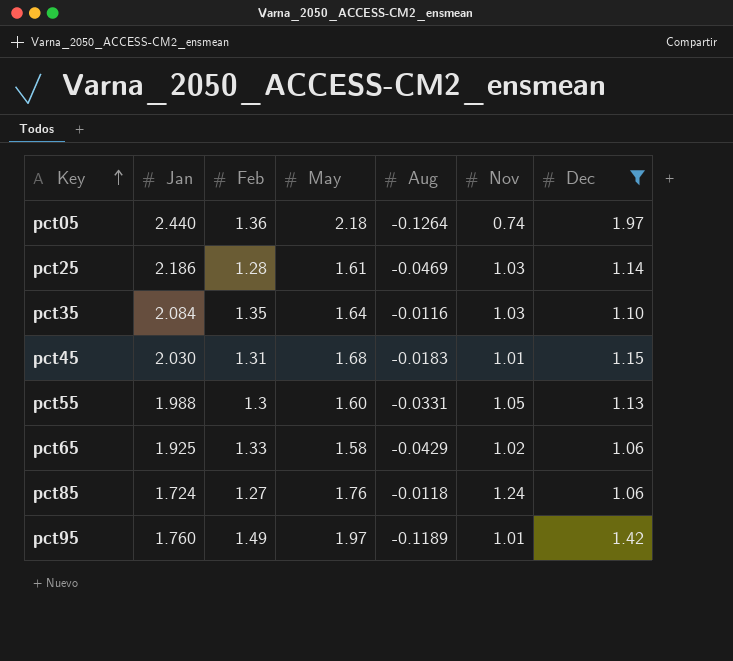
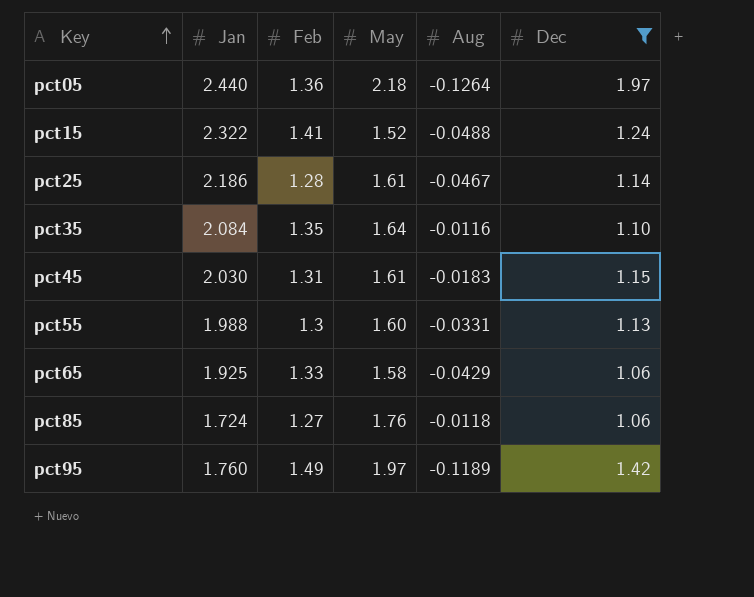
column Nov | position: 6 -> none
row pct15: none -> 2.322 | 1.41 | 1.52 | -0.0488 | 1.24
pct25 | Aug: -0.0469 -> -0.0467
pct45 | May: 1.68 -> 1.61

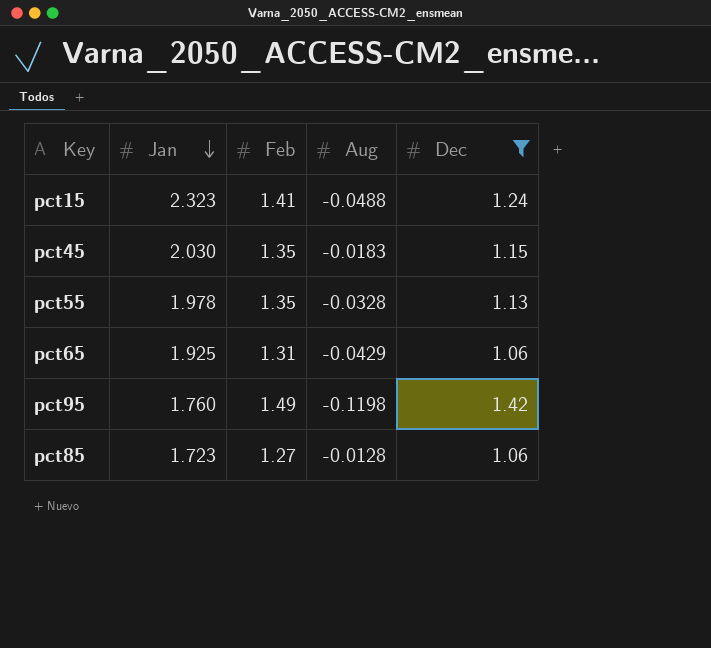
row order: Key ascending -> Jan descending
column May | position: 4 -> none
row pct05: 2.440 | 1.36 | 2.18 | -0.1264 | 1.97 -> none
row pct25: 2.186 | 1.28 | 1.61 | -0.0467 | 1.14 -> none
row pct35: 2.084 | 1.35 | 1.64 | -0.0116 | 1.10 -> none
pct15 | Jan: 2.322 -> 2.323
pct45 | Feb: 1.31 -> 1.35
pct55 | Jan: 1.988 -> 1.978
pct55 | Feb: 1.3 -> 1.35
pct55 | Aug: -0.0331 -> -0.0328
pct65 | Feb: 1.33 -> 1.31
pct95 | Aug: -0.1189 -> -0.1198
pct85 | Jan: 1.724 -> 1.723
pct85 | Aug: -0.0118 -> -0.0128

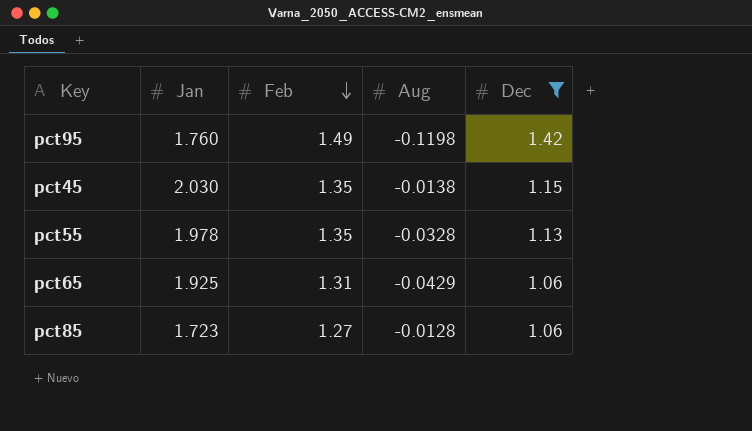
row order: Jan descending -> Feb descending
row pct15: 2.323 | 1.41 | -0.0488 | 1.24 -> none
pct45 | Aug: -0.0183 -> -0.0138

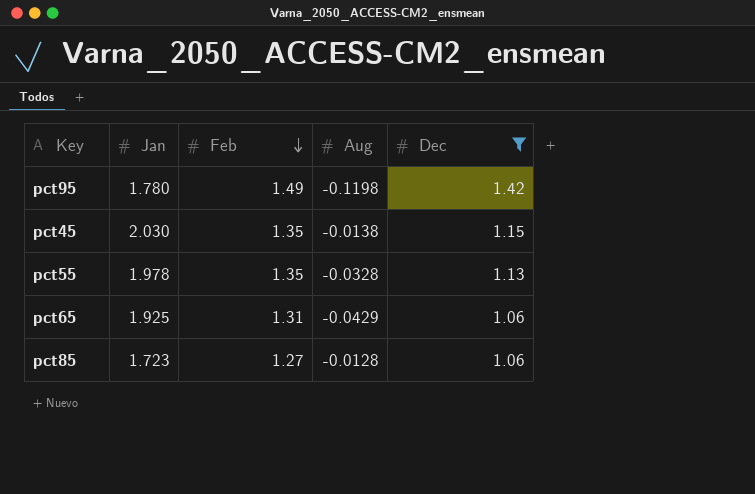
pct95 | Jan: 1.760 -> 1.780

